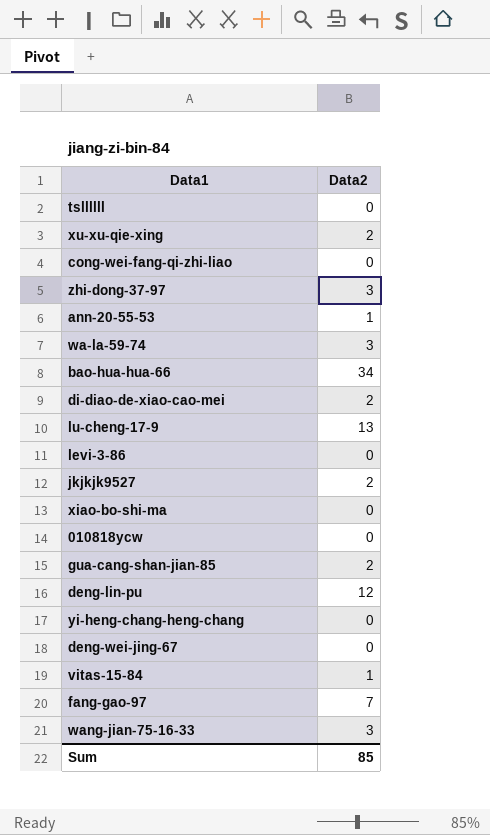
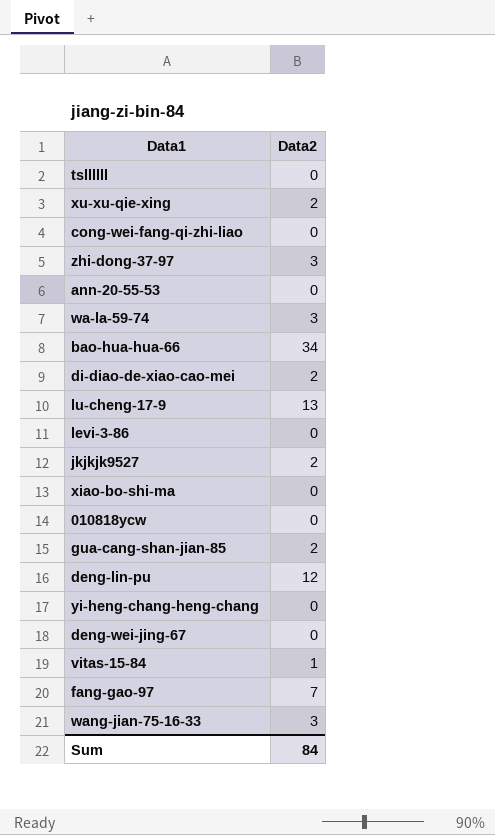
ann-20-55-53 | Data2: 1 -> 0
Sum | Data2: 85 -> 84

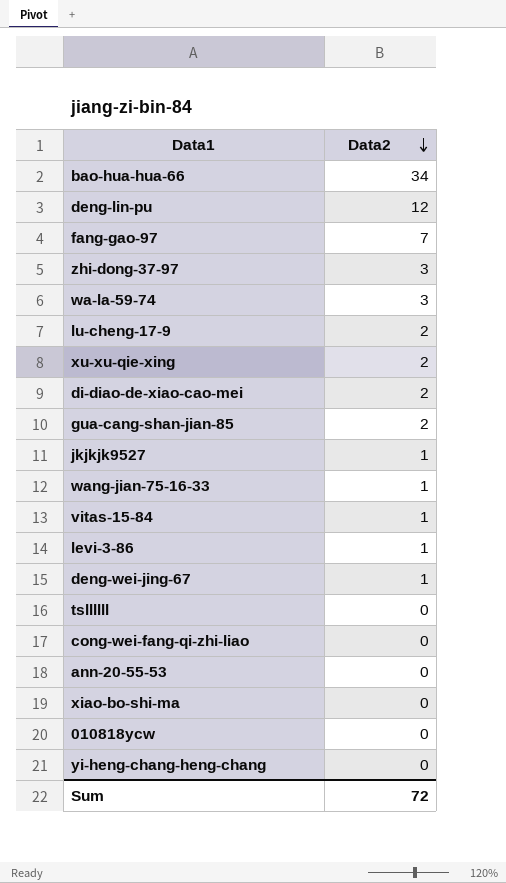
row order: none -> Data2 descending
lu-cheng-17-9 | Data2: 13 -> 2
jkjkjk9527 | Data2: 2 -> 1
wang-jian-75-16-33 | Data2: 3 -> 1
levi-3-86 | Data2: 0 -> 1
deng-wei-jing-67 | Data2: 0 -> 1
Sum | Data2: 84 -> 72

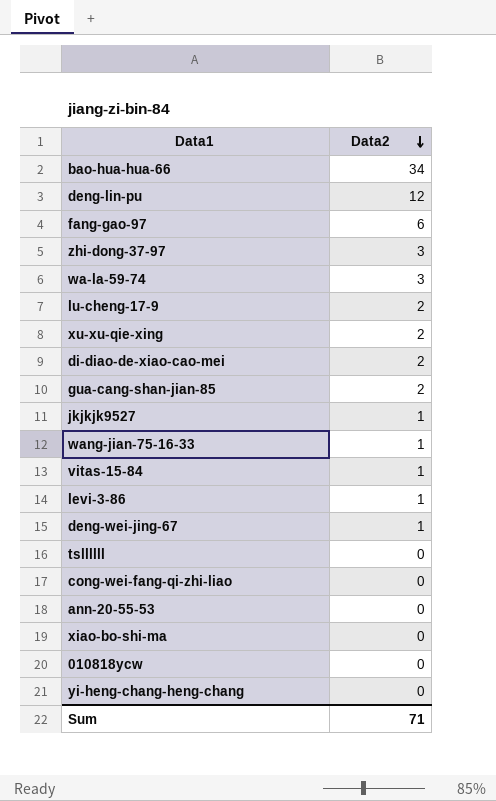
fang-gao-97 | Data2: 7 -> 6
Sum | Data2: 72 -> 71

